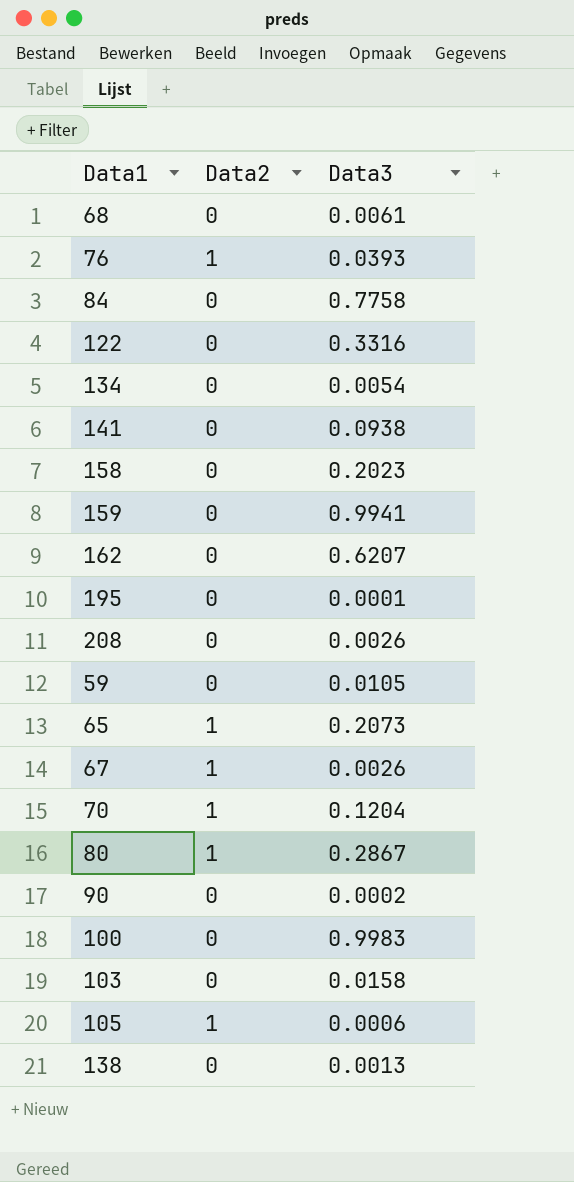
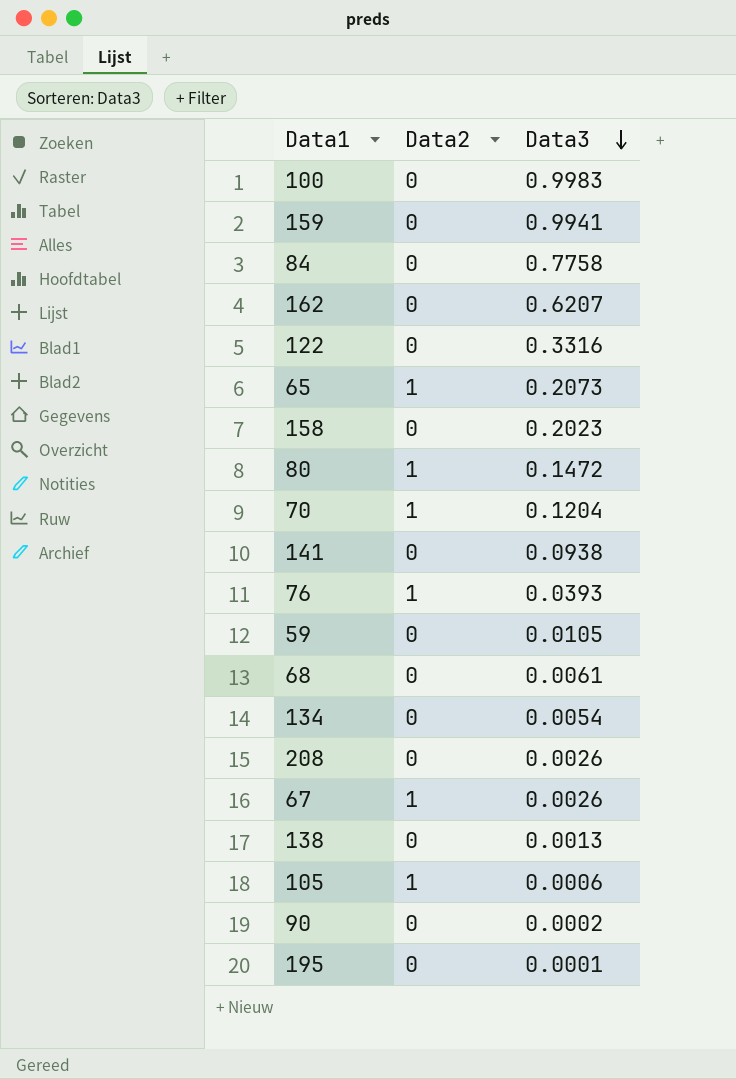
row order: none -> Data3 descending
row 103: 0 | 0.0158 -> none
80 | Data3: 0.2867 -> 0.1472

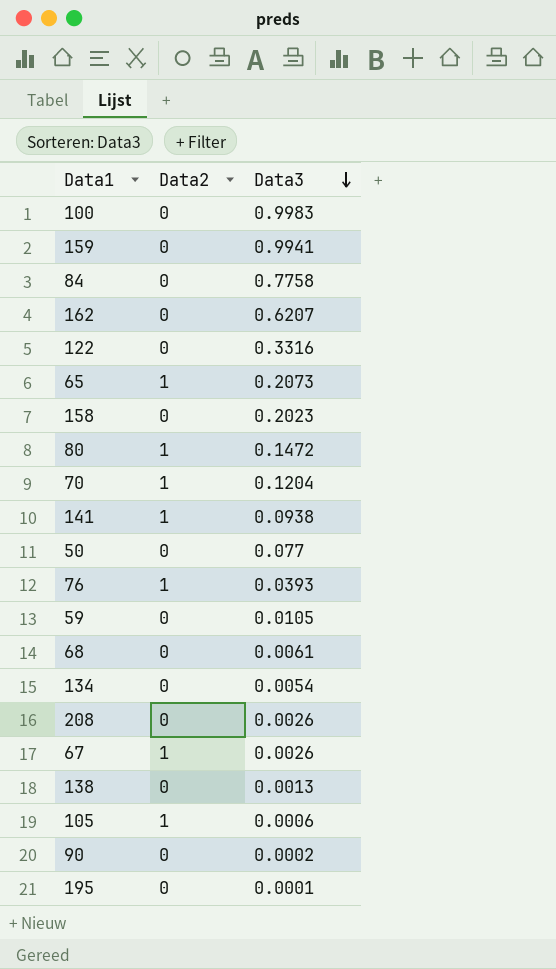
141 | Data2: 0 -> 1
row 50: none -> 0 | 0.077

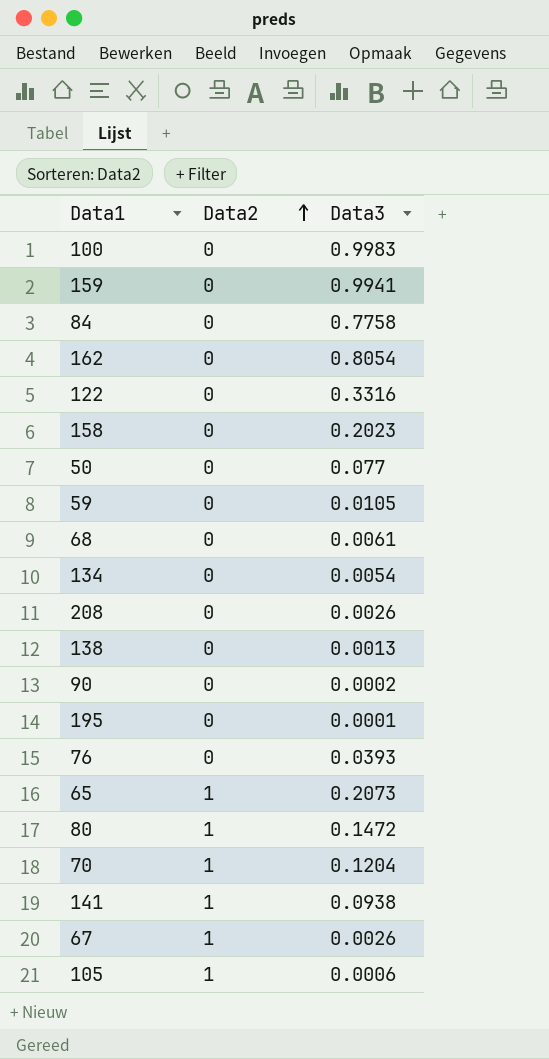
row order: Data3 descending -> Data2 ascending
162 | Data3: 0.6207 -> 0.8054
76 | Data2: 1 -> 0

